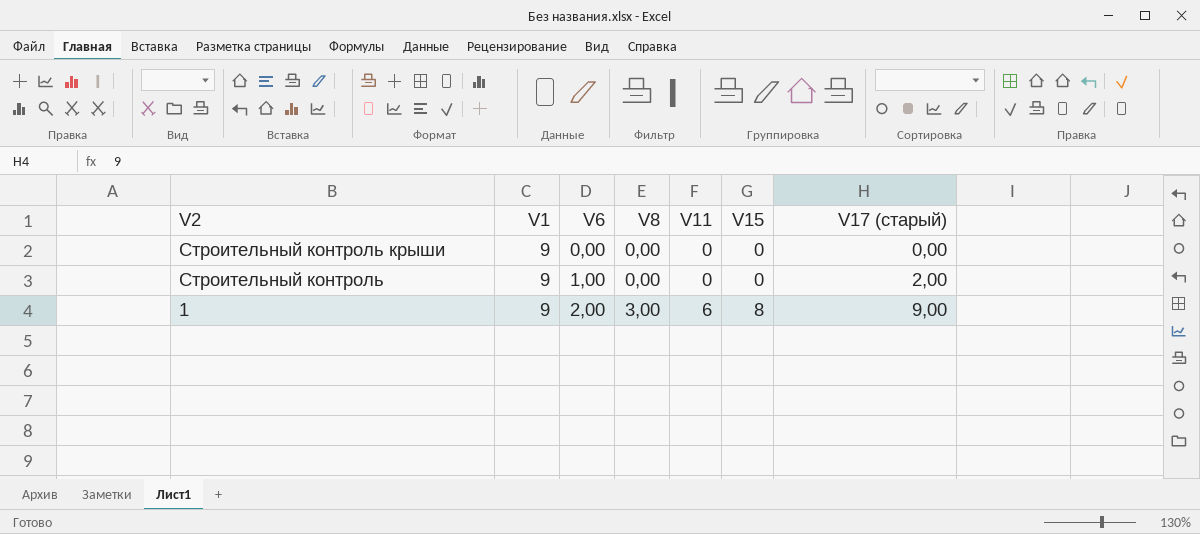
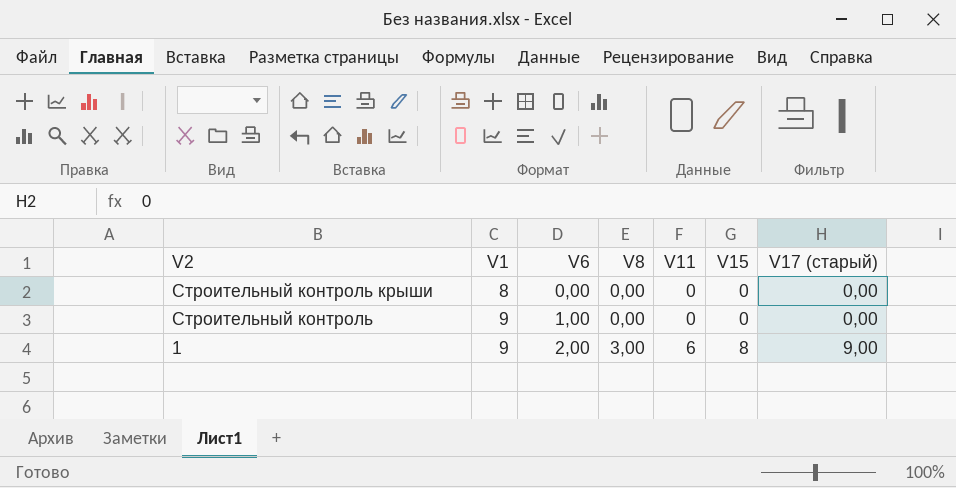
Строительный контроль крыши | V1: 9 -> 8
Строительный контроль | V17 (старый): 2,00 -> 0,00

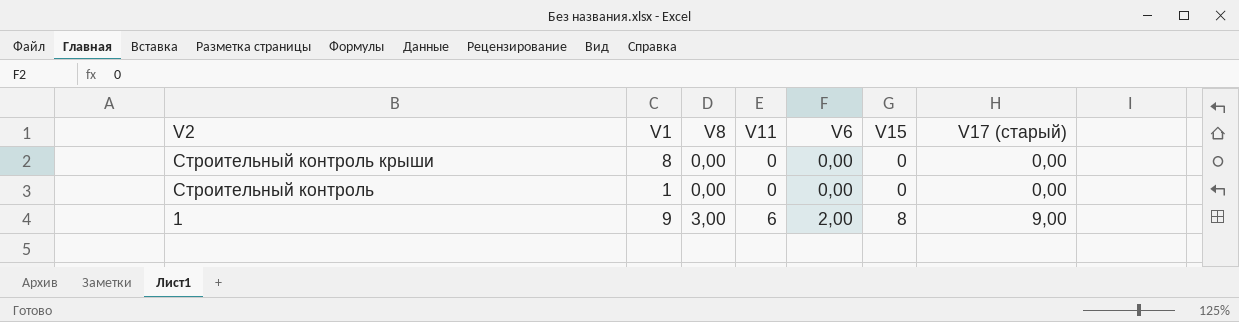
column V6 | position: 3 -> 5
Строительный контроль | V1: 9 -> 1
Строительный контроль | V6: 1,00 -> 0,00

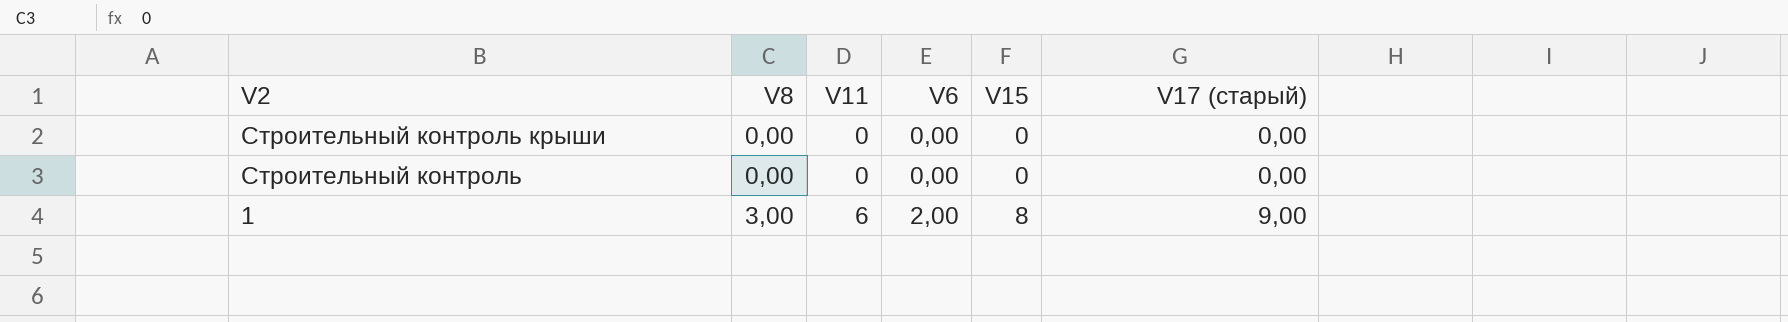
column V1 | position: 2 -> none

